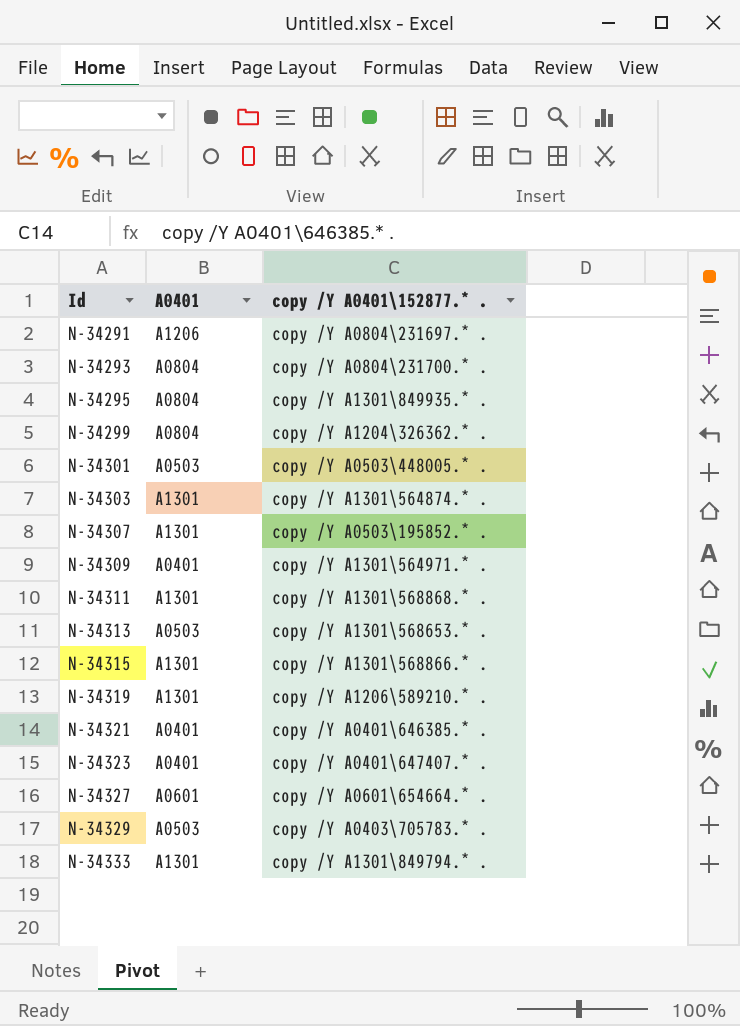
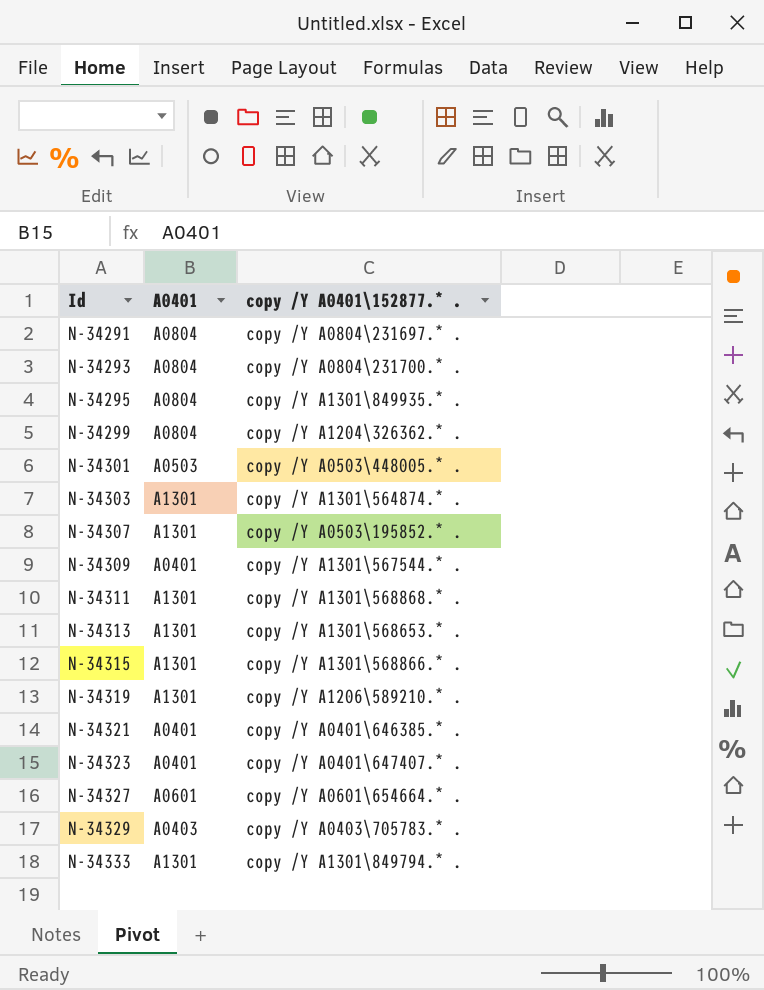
N-34291 | A0401: A1206 -> A0804
N-34309 | copy /Y A0401\152877.* .: copy /Y A1301\564971.* . -> copy /Y A1301\567544.* .
N-34313 | A0401: A0503 -> A1301
N-34329 | A0401: A0503 -> A0403

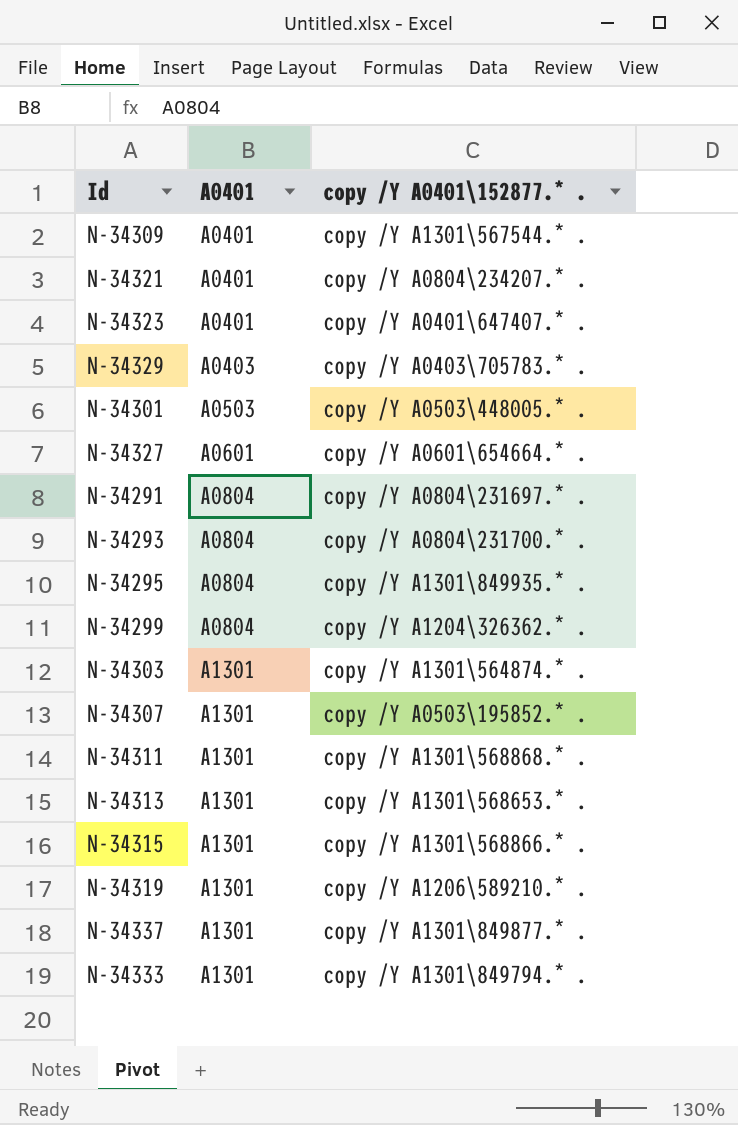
row order: Id ascending -> A0401 ascending
N-34321 | copy /Y A0401\152877.* .: copy /Y A0401\646385.* . -> copy /Y A0804\234207.* .
row N-34337: none -> A1301 | copy /Y A1301\849877.* .

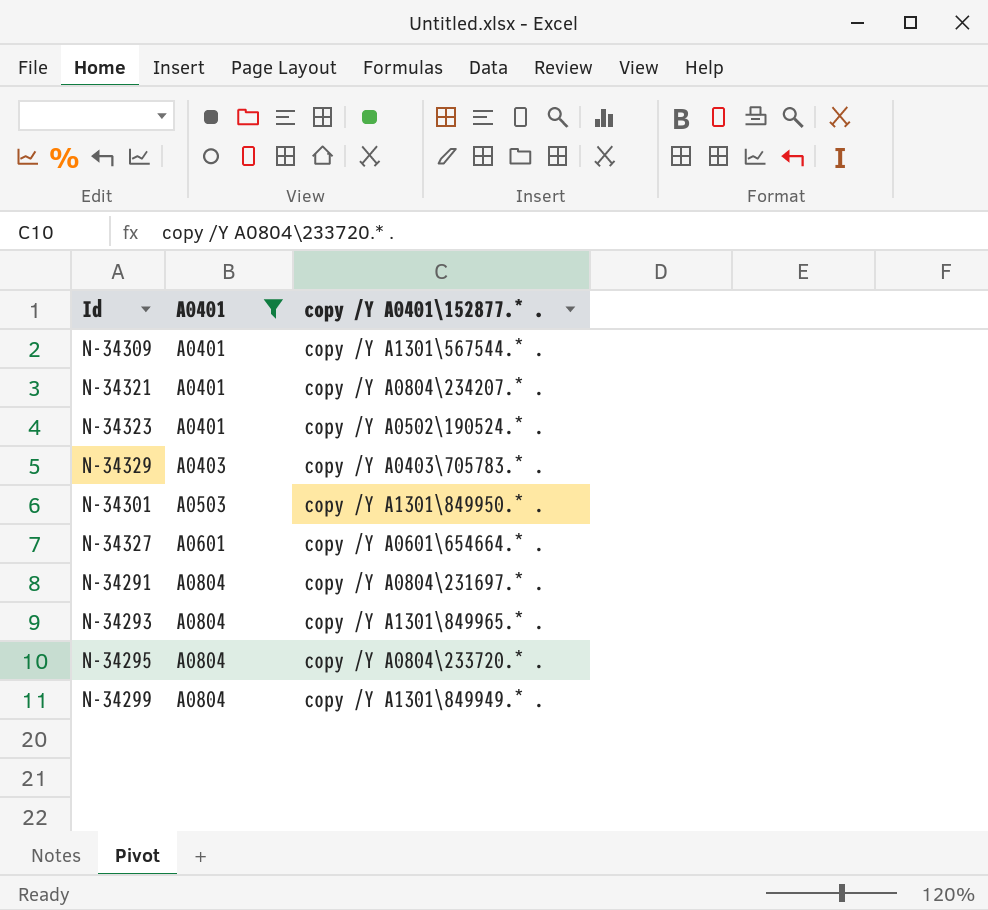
filter: none -> A0401 != A1301
N-34323 | copy /Y A0401\152877.* .: copy /Y A0401\647407.* . -> copy /Y A0502\190524.* .
N-34301 | copy /Y A0401\152877.* .: copy /Y A0503\448005.* . -> copy /Y A1301\849950.* .
N-34293 | copy /Y A0401\152877.* .: copy /Y A0804\231700.* . -> copy /Y A1301\849965.* .
N-34295 | copy /Y A0401\152877.* .: copy /Y A1301\849935.* . -> copy /Y A0804\233720.* .
N-34299 | copy /Y A0401\152877.* .: copy /Y A1204\326362.* . -> copy /Y A1301\849949.* .

